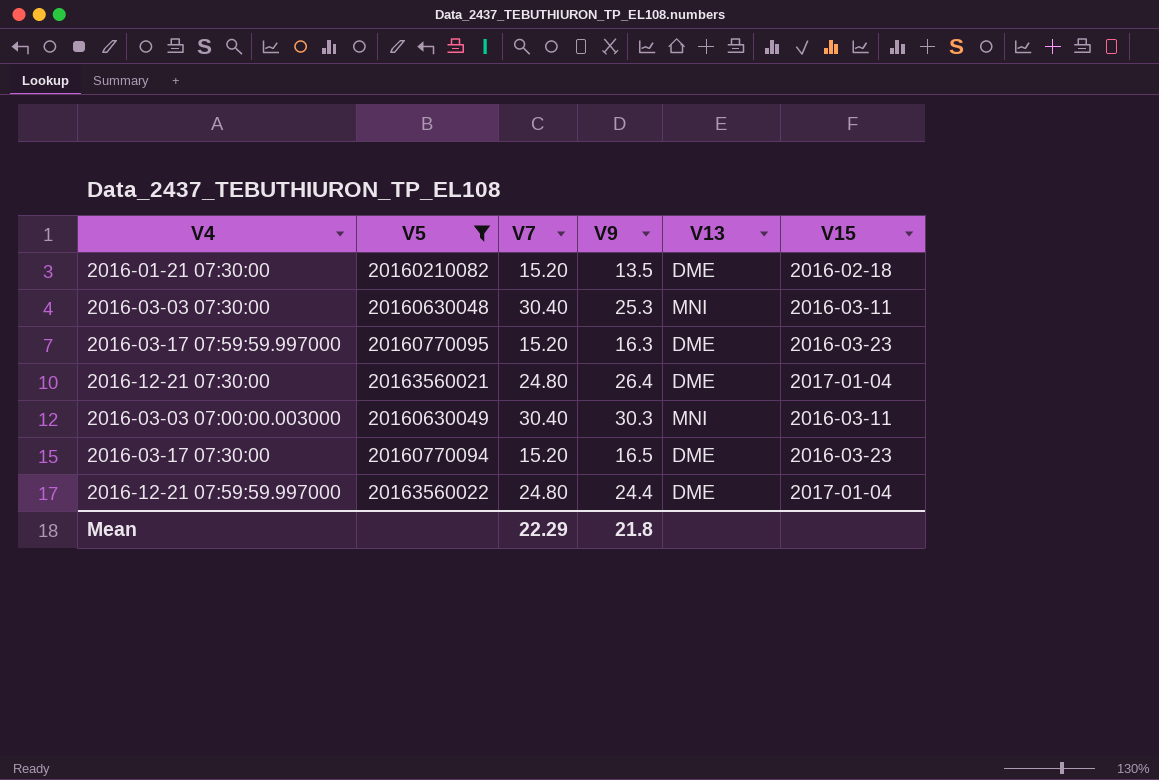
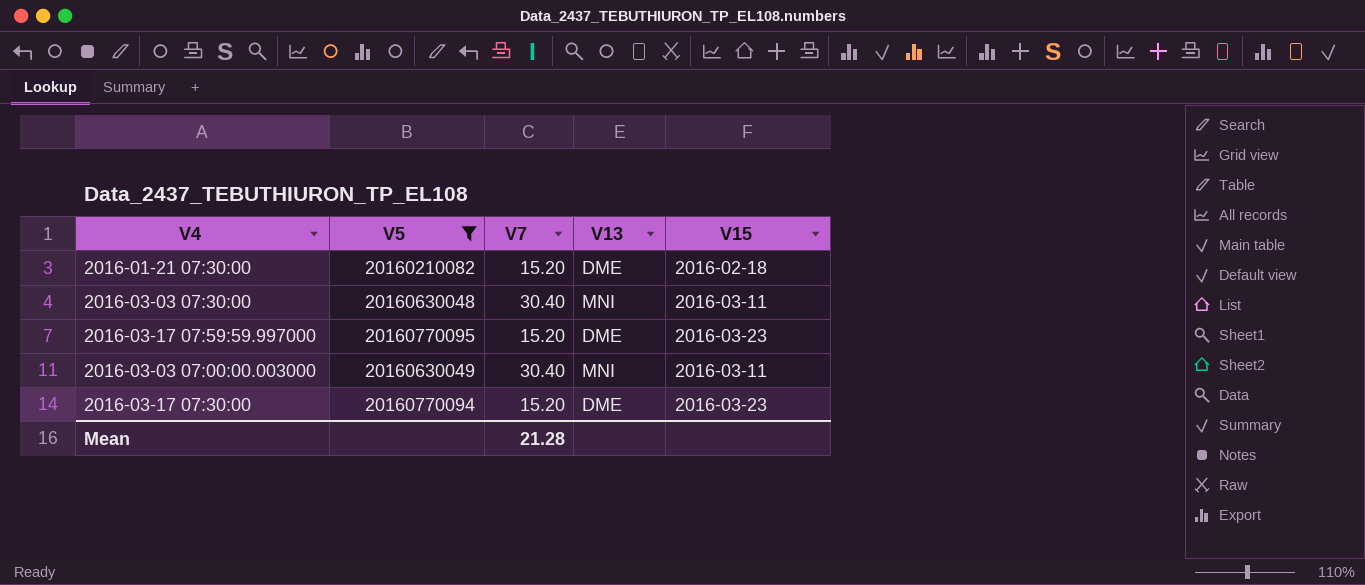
column V9 | position: 4 -> none
row 2016-12-21 07:30:00: 20163560021 | 24.80 | 26.4 | DME | 2017-01-04 -> none
row 2016-12-21 07:59:59.997000: 20163560022 | 24.80 | 24.4 | DME | 2017-01-04 -> none
Mean | V7: 22.29 -> 21.28

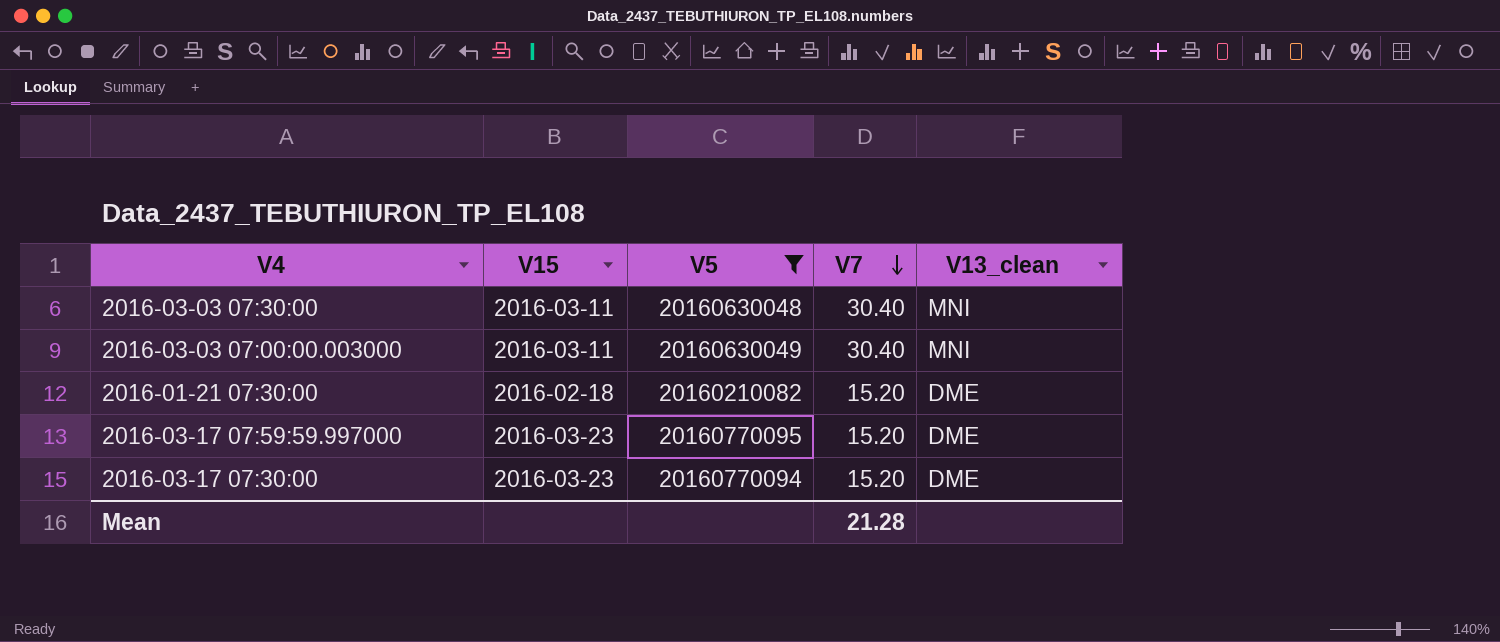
row order: none -> V7 descending
column V15 | position: 5 -> 2
column name: V13 -> V13_clean

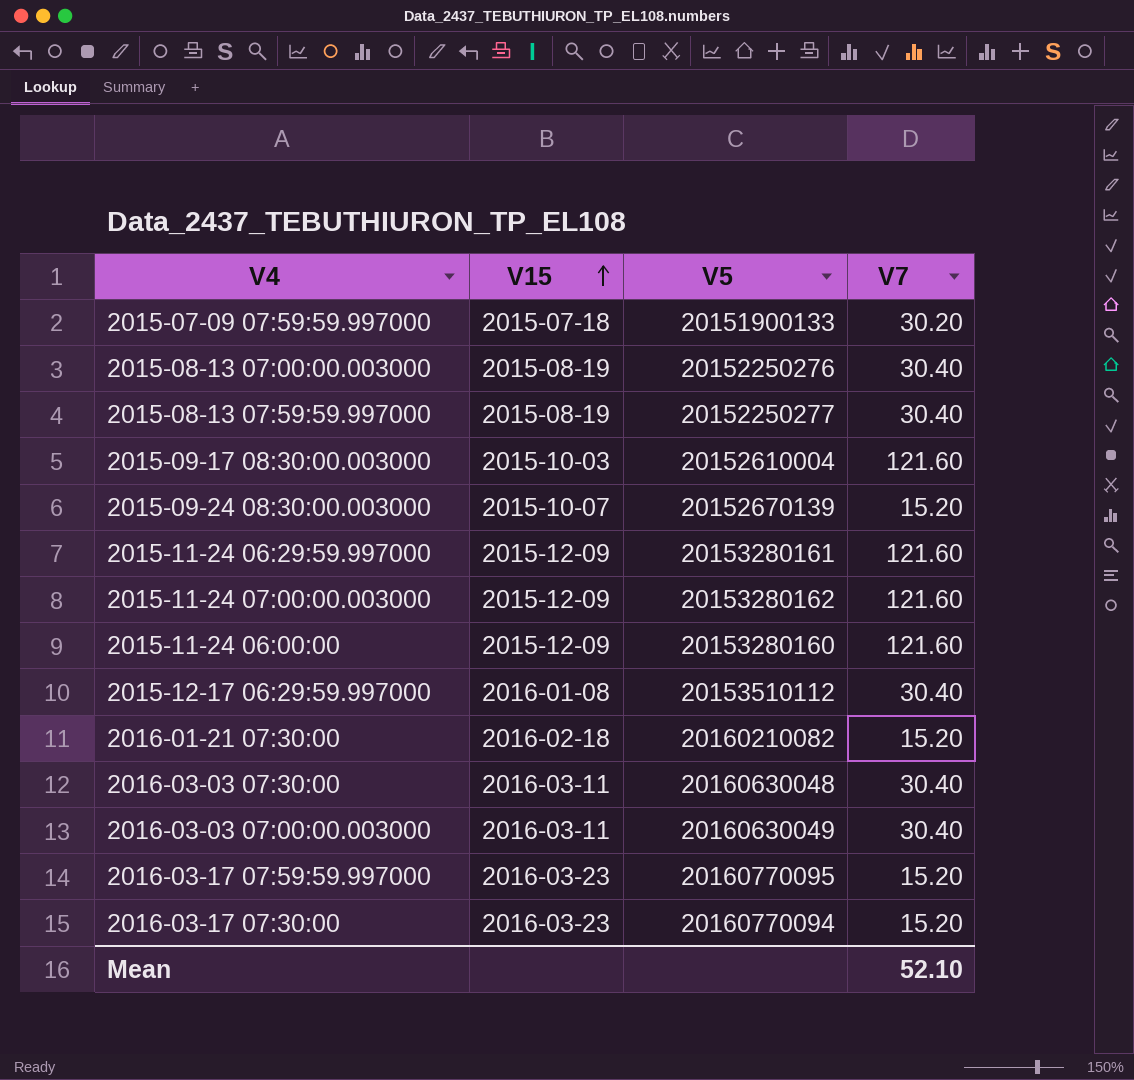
filter: V5 >= 20160210082 -> none
row order: V7 descending -> V15 ascending
column V13_clean | position: 5 -> none
Mean | V7: 21.28 -> 52.10

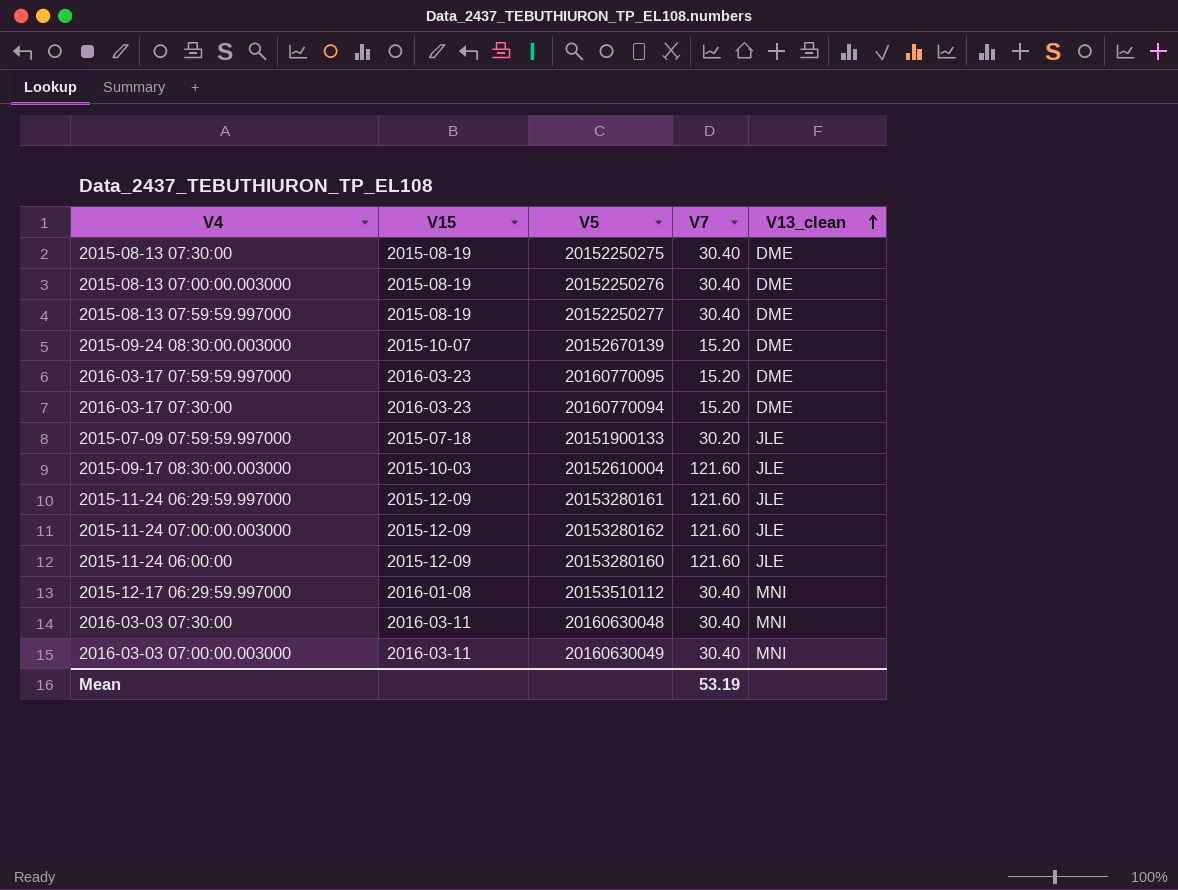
row order: V15 ascending -> V13_clean ascending
column V13_clean | position: none -> 5
row 2016-01-21 07:30:00: 2016-02-18 | 20160210082 | 15.20 -> none
row 2015-08-13 07:30:00: none -> 2015-08-19 | 20152250275 | 30.40 | DME
Mean | V7: 52.10 -> 53.19

